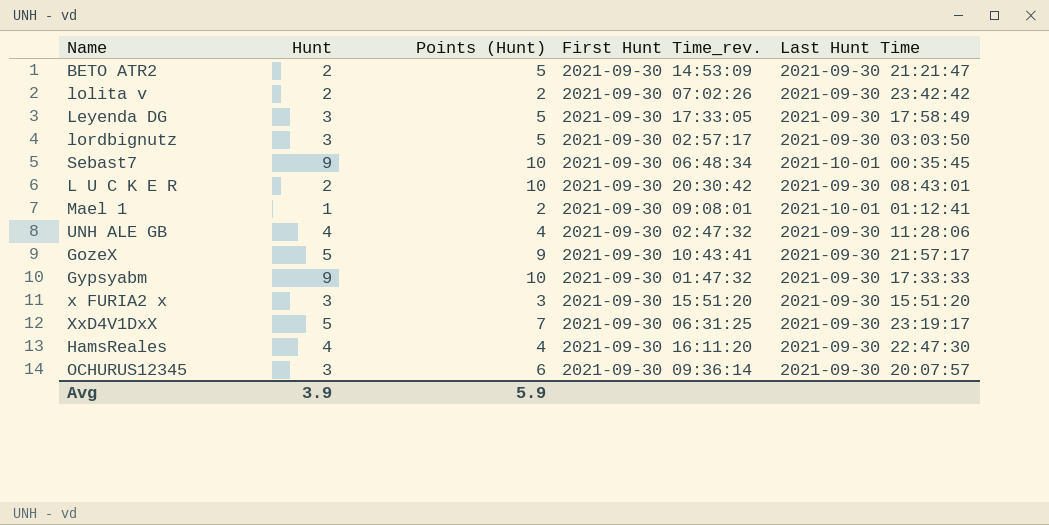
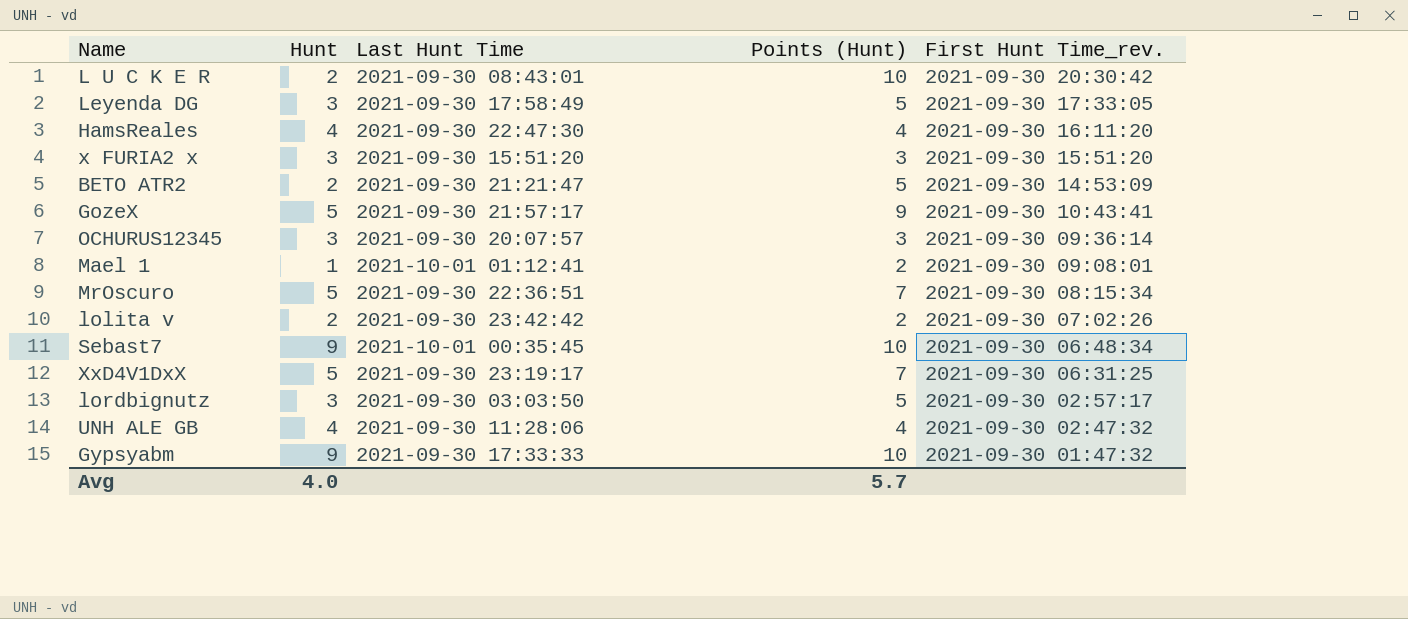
row order: none -> First Hunt Time_rev. descending
column Last Hunt Time | position: 5 -> 3
OCHURUS12345 | Points (Hunt): 6 -> 3
row MrOscuro: none -> 5 | 2021-09-30 22:36:51 | 7 | 2021-09-30 08:15:34
Avg | Hunt: 3.9 -> 4.0
Avg | Points (Hunt): 5.9 -> 5.7

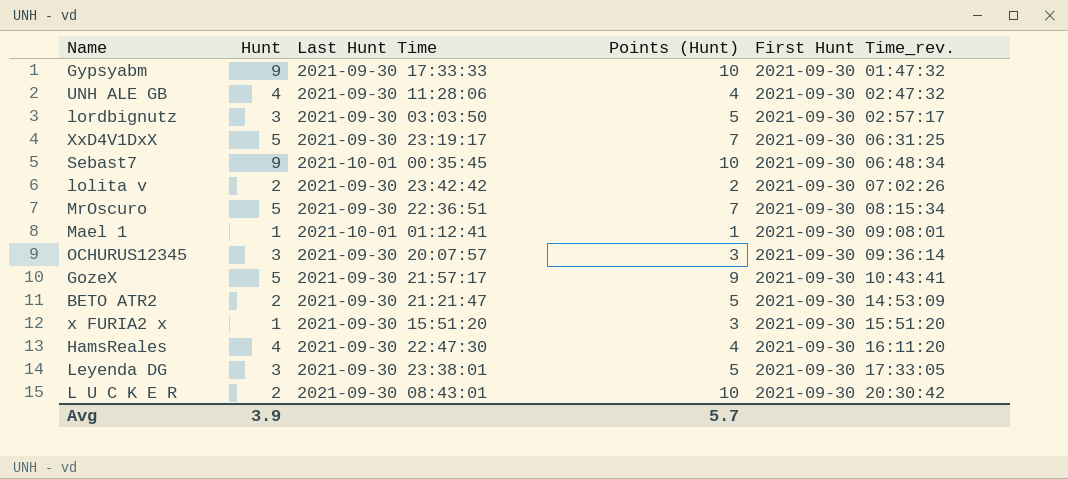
row order: First Hunt Time_rev. descending -> First Hunt Time_rev. ascending
Mael 1 | Points (Hunt): 2 -> 1
x FURIA2 x | Hunt: 3 -> 1
Leyenda DG | Last Hunt Time: 2021-09-30 17:58:49 -> 2021-09-30 23:38:01
Avg | Hunt: 4.0 -> 3.9

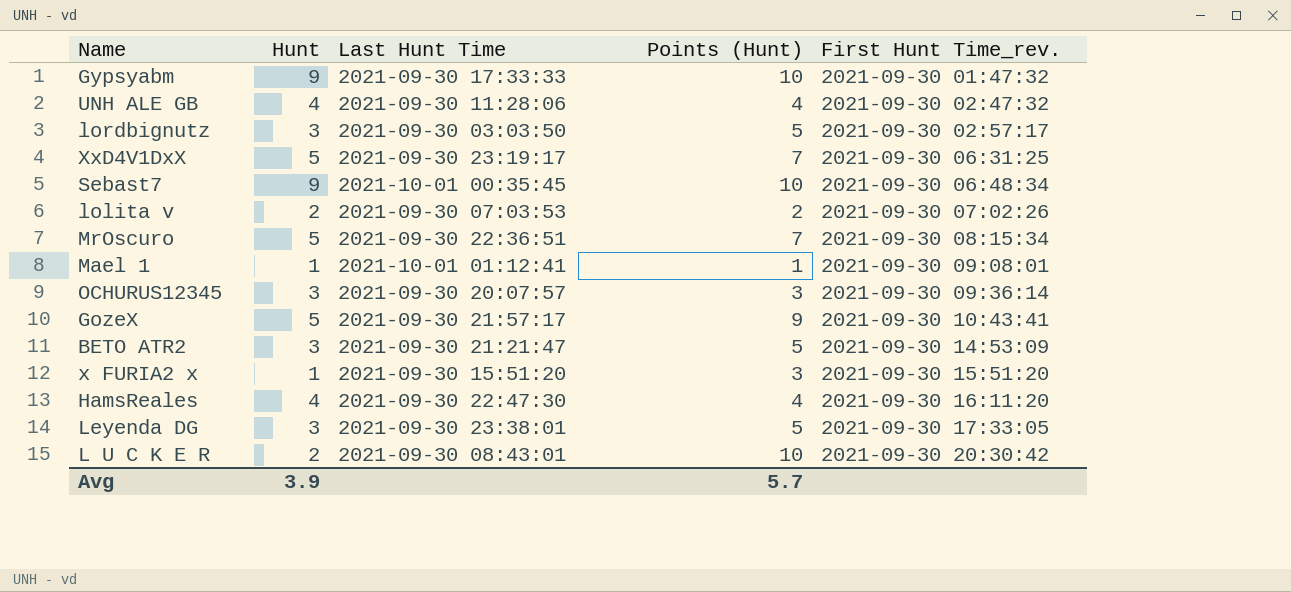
lolita v | Last Hunt Time: 2021-09-30 23:42:42 -> 2021-09-30 07:03:53
BETO ATR2 | Hunt: 2 -> 3

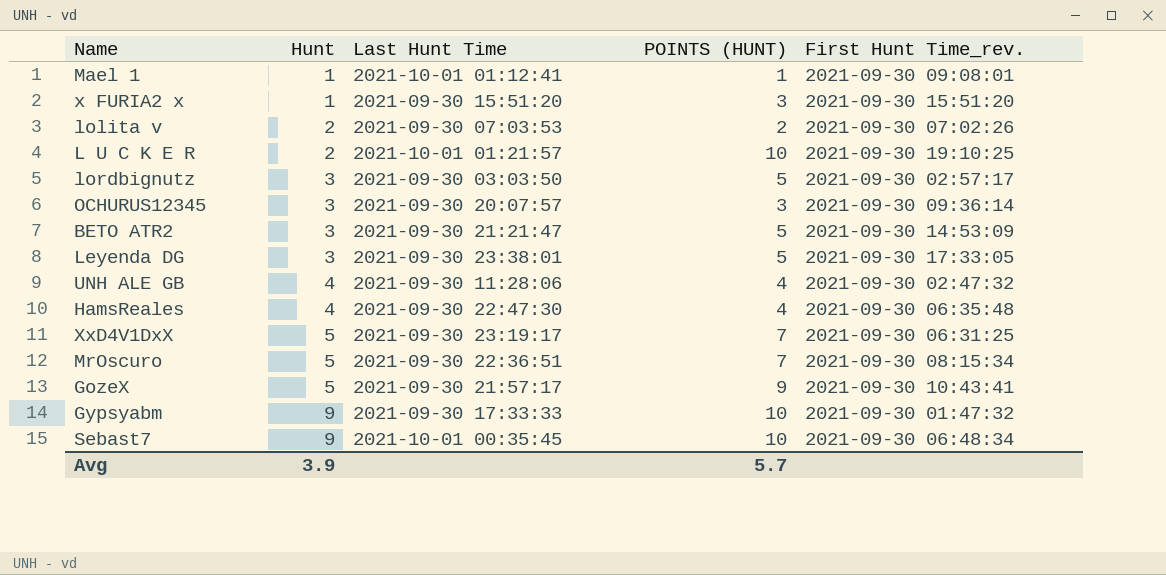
row order: First Hunt Time_rev. ascending -> Hunt ascending
column name: Points (Hunt) -> POINTS (HUNT)
L U C K E R | Last Hunt Time: 2021-09-30 08:43:01 -> 2021-10-01 01:21:57
L U C K E R | First Hunt Time_rev.: 2021-09-30 20:30:42 -> 2021-09-30 19:10:25
HamsReales | First Hunt Time_rev.: 2021-09-30 16:11:20 -> 2021-09-30 06:35:48

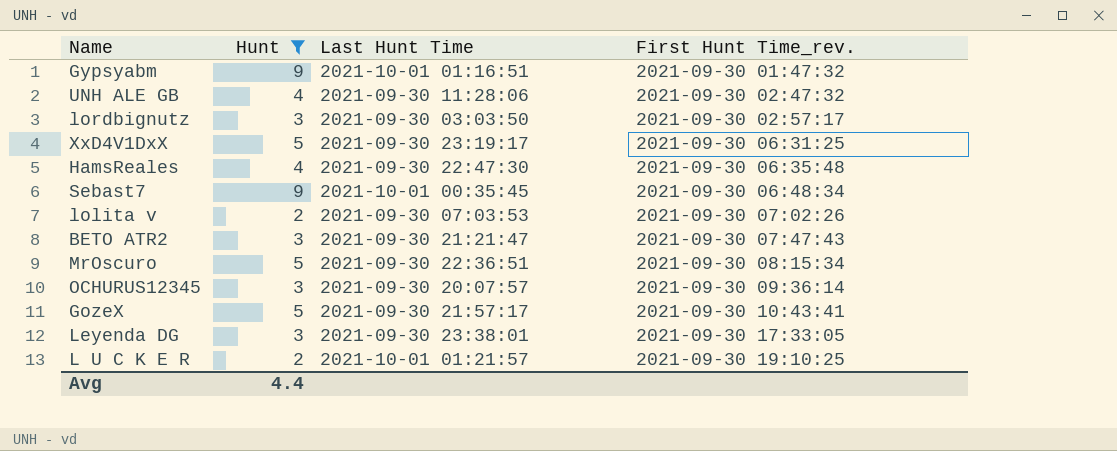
filter: none -> Hunt != 1
row order: Hunt ascending -> First Hunt Time_rev. ascending
column POINTS (HUNT) | position: 4 -> none
Gypsyabm | Last Hunt Time: 2021-09-30 17:33:33 -> 2021-10-01 01:16:51
BETO ATR2 | First Hunt Time_rev.: 2021-09-30 14:53:09 -> 2021-09-30 07:47:43
Avg | Hunt: 3.9 -> 4.4

